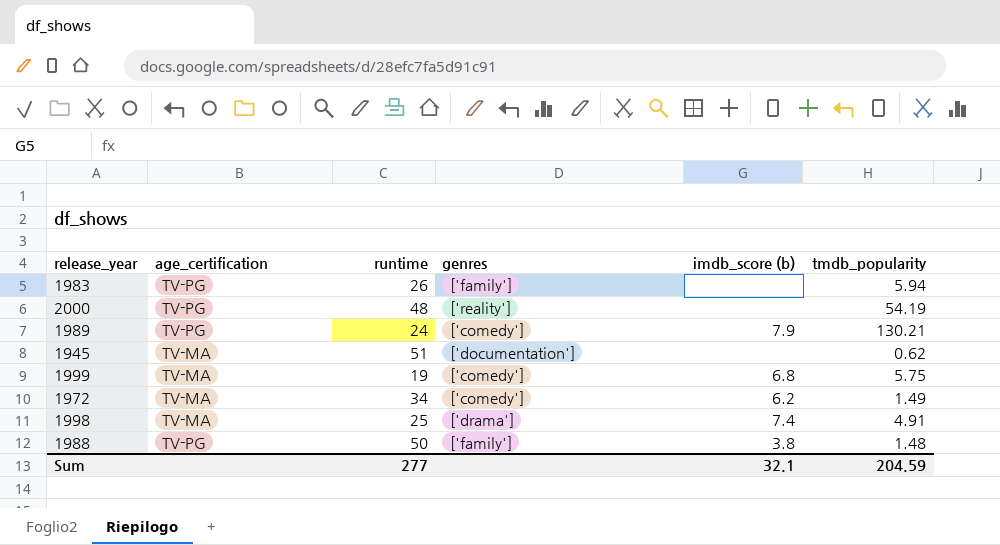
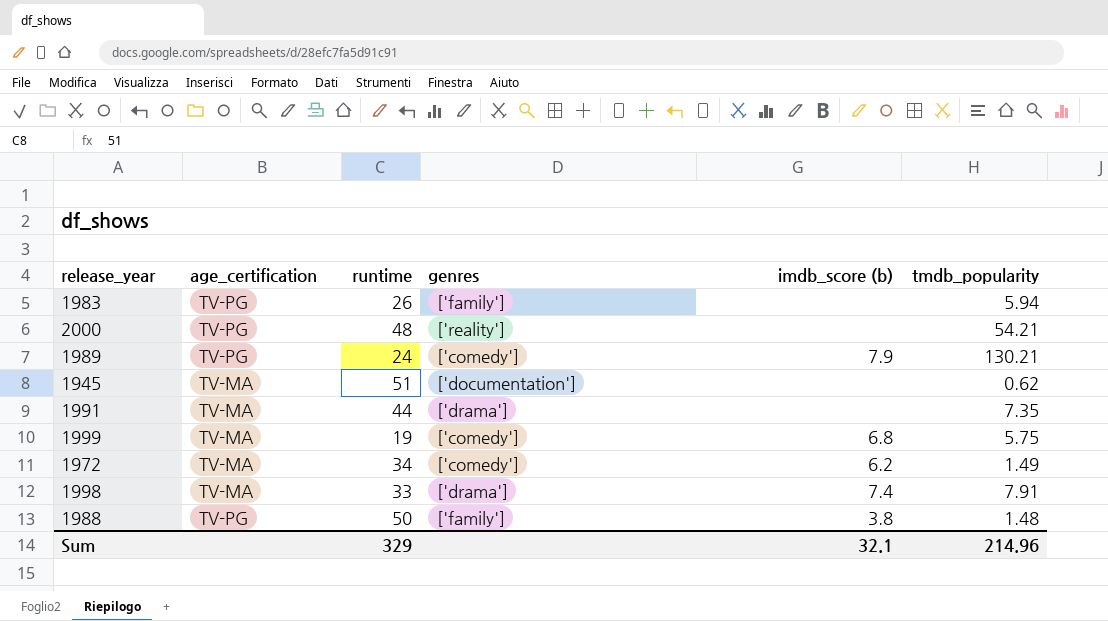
2000 | tmdb_popularity: 54.19 -> 54.21
row 1991: none -> TV-MA | 44 | ['drama'] | none | 7.35
1998 | runtime: 25 -> 33
1998 | tmdb_popularity: 4.91 -> 7.91
Sum | runtime: 277 -> 329
Sum | tmdb_popularity: 204.59 -> 214.96

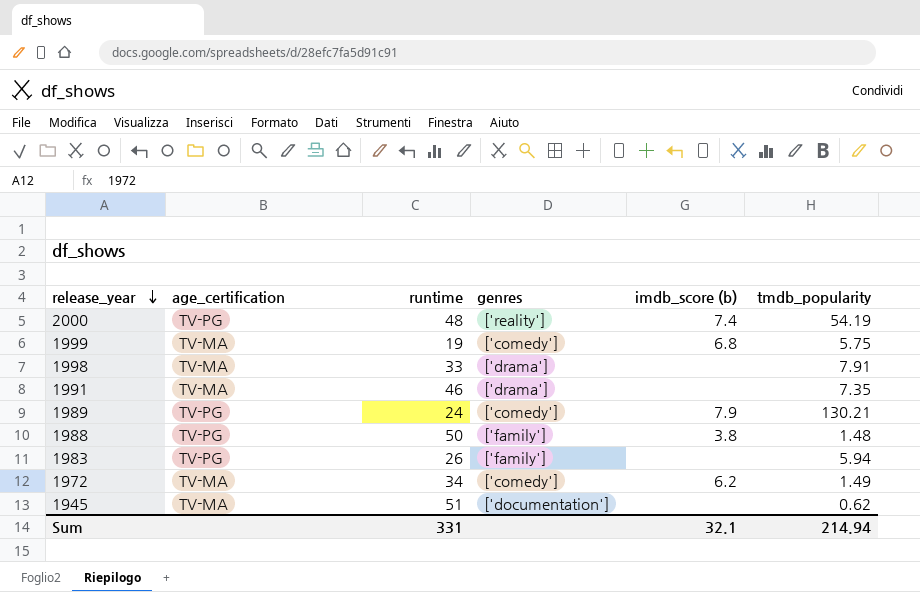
row order: none -> release_year descending
2000 | imdb_score (b): none -> 7.4
2000 | tmdb_popularity: 54.21 -> 54.19
1998 | imdb_score (b): 7.4 -> none
1991 | runtime: 44 -> 46
Sum | runtime: 329 -> 331
Sum | tmdb_popularity: 214.96 -> 214.94

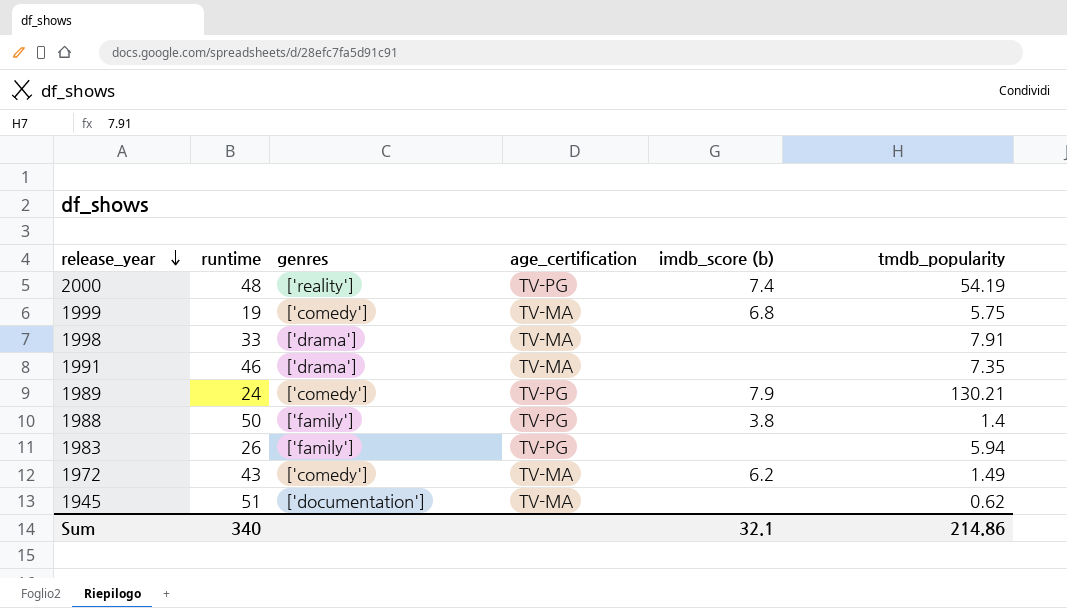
column age_certification | position: 2 -> 4
1988 | tmdb_popularity: 1.48 -> 1.4
1972 | runtime: 34 -> 43
Sum | runtime: 331 -> 340
Sum | tmdb_popularity: 214.94 -> 214.86

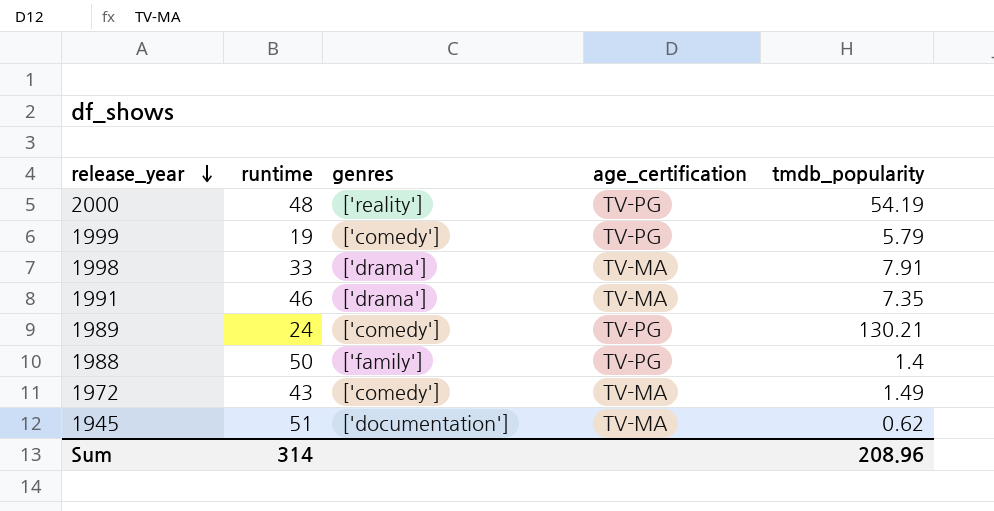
column imdb_score (b) | position: 5 -> none
row 1983: 26 | ['family'] | TV-PG | none | 5.94 -> none
1999 | age_certification: TV-MA -> TV-PG
1999 | tmdb_popularity: 5.75 -> 5.79
Sum | runtime: 340 -> 314
Sum | tmdb_popularity: 214.86 -> 208.96

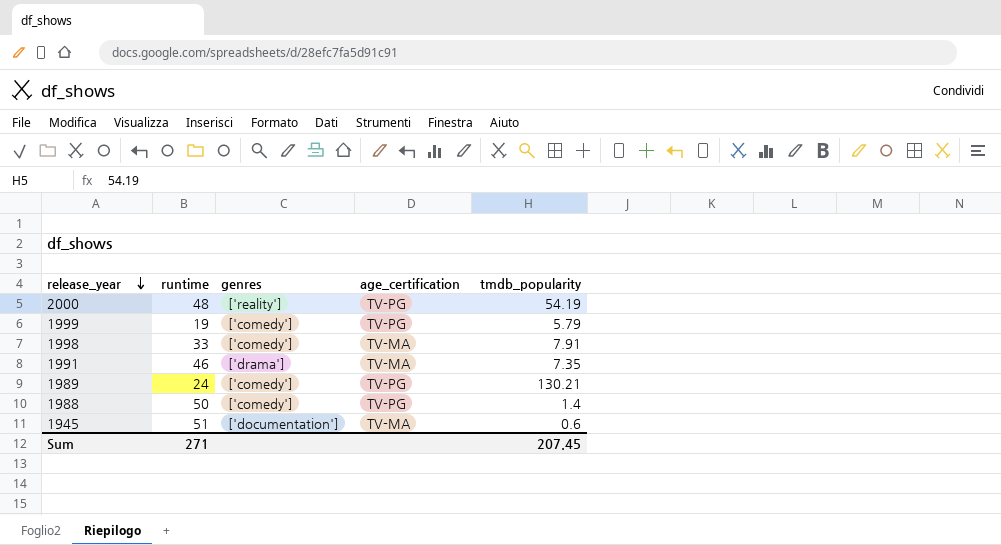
row 1972: 43 | ['comedy'] | TV-MA | 1.49 -> none
1998 | genres: ['drama'] -> ['comedy']
1988 | genres: ['family'] -> ['comedy']
1945 | tmdb_popularity: 0.62 -> 0.6
Sum | runtime: 314 -> 271
Sum | tmdb_popularity: 208.96 -> 207.45

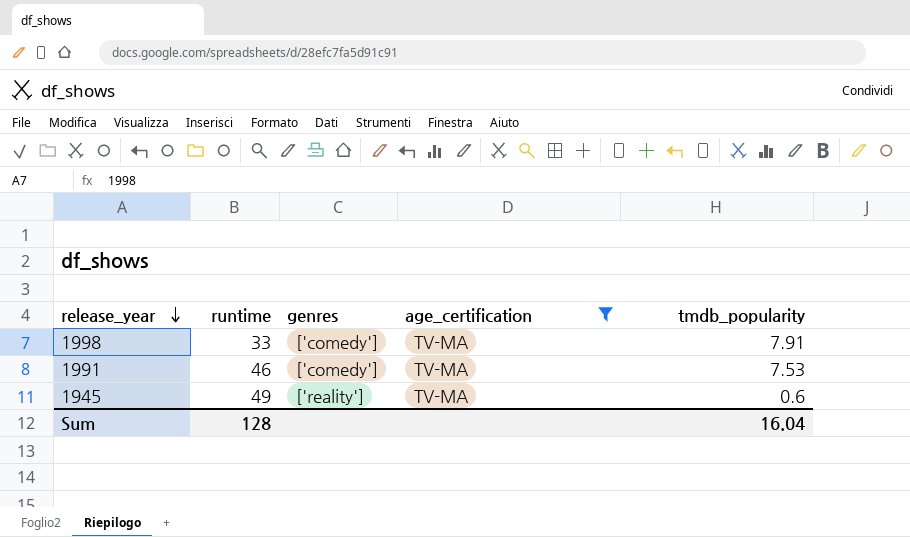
filter: none -> age_certification = TV-MA
1991 | genres: ['drama'] -> ['comedy']
1991 | tmdb_popularity: 7.35 -> 7.53
1945 | runtime: 51 -> 49
1945 | genres: ['documentation'] -> ['reality']
Sum | runtime: 271 -> 128
Sum | tmdb_popularity: 207.45 -> 16.04

